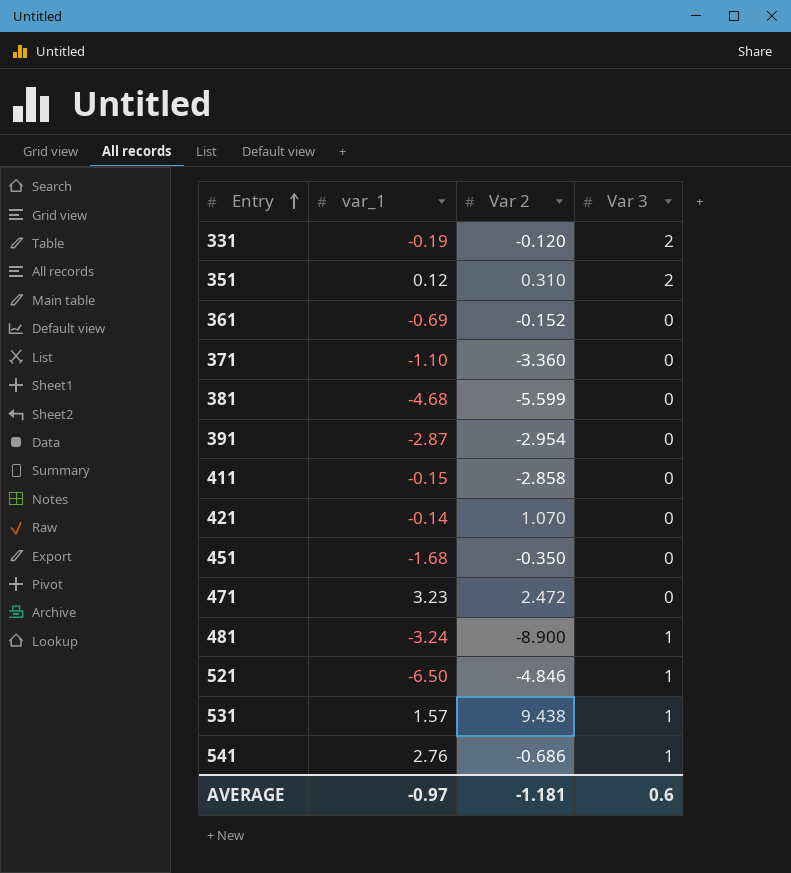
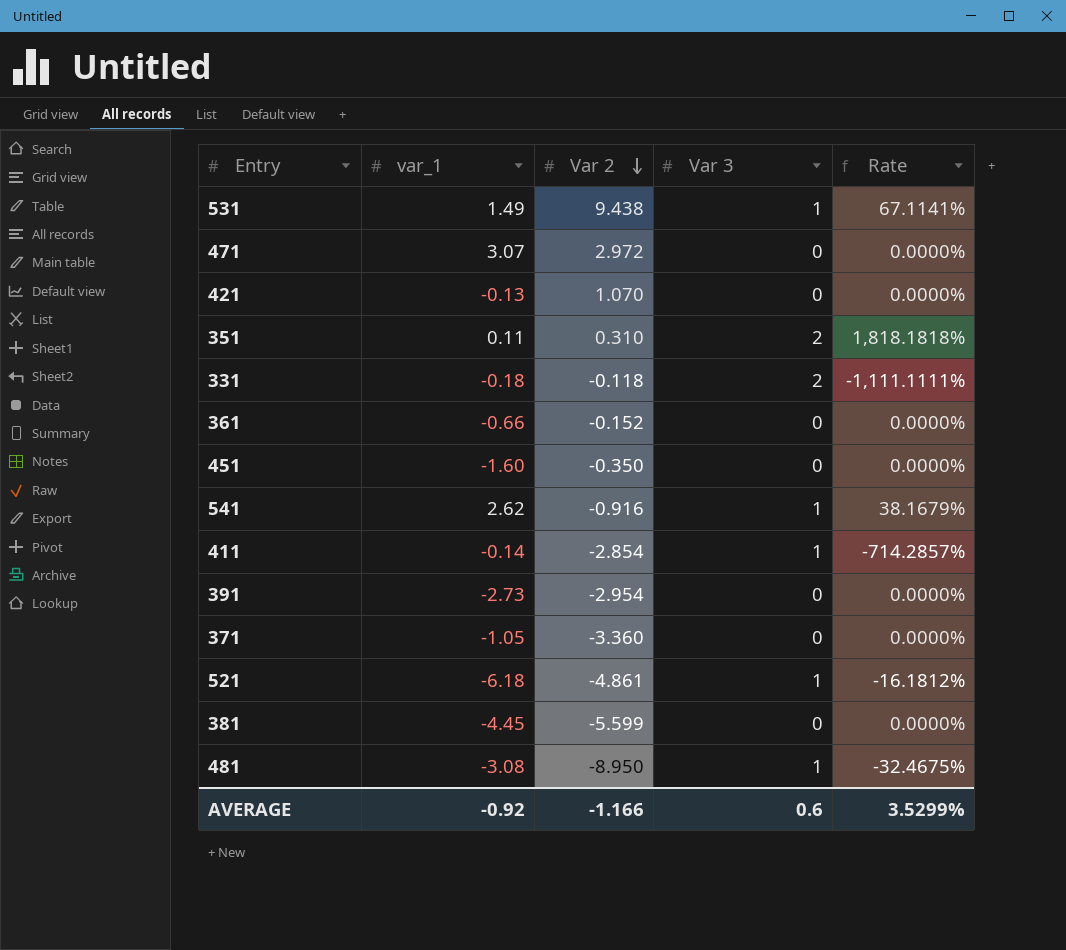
row order: Entry ascending -> Var 2 descending
column Rate | formula: none -> [Var 3] / [var_1]
531 | var_1: 1.57 -> 1.49
471 | var_1: 3.23 -> 3.07
471 | Var 2: 2.472 -> 2.972
421 | var_1: -0.14 -> -0.13
351 | var_1: 0.12 -> 0.11
331 | var_1: -0.19 -> -0.18
331 | Var 2: -0.120 -> -0.118
361 | var_1: -0.69 -> -0.66
451 | var_1: -1.68 -> -1.60
541 | var_1: 2.76 -> 2.62
541 | Var 2: -0.686 -> -0.916
411 | var_1: -0.15 -> -0.14
411 | Var 2: -2.858 -> -2.854
411 | Var 3: 0 -> 1
391 | var_1: -2.87 -> -2.73
371 | var_1: -1.10 -> -1.05
521 | var_1: -6.50 -> -6.18
521 | Var 2: -4.846 -> -4.861
381 | var_1: -4.68 -> -4.45
481 | var_1: -3.24 -> -3.08
481 | Var 2: -8.900 -> -8.950
AVERAGE | var_1: -0.97 -> -0.92
AVERAGE | Var 2: -1.181 -> -1.166

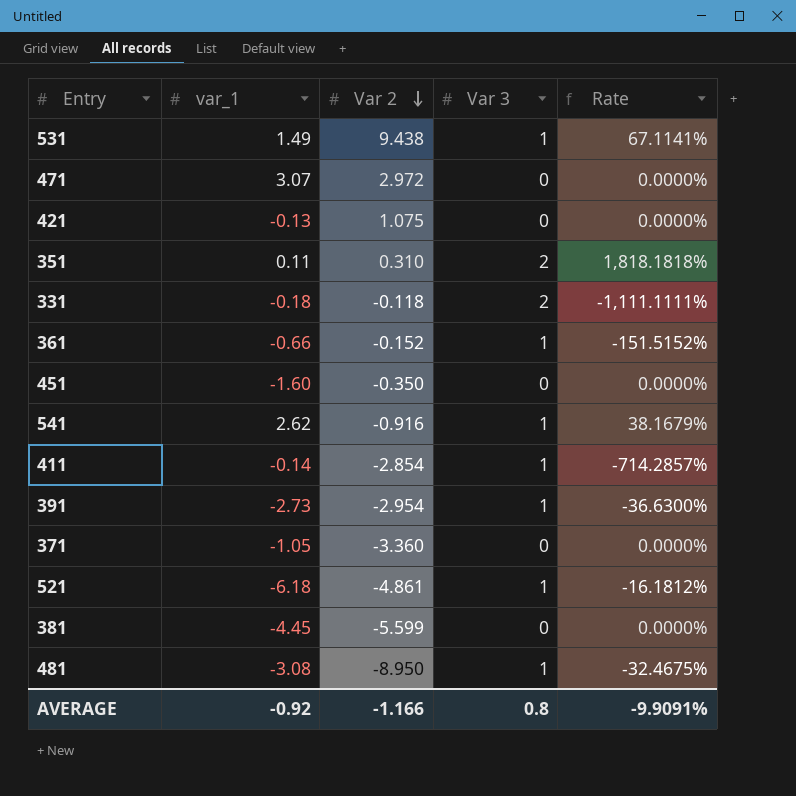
421 | Var 2: 1.070 -> 1.075
361 | Var 3: 0 -> 1
361 | Rate: 0.0000% -> -151.5152%
391 | Var 3: 0 -> 1
391 | Rate: 0.0000% -> -36.6300%
AVERAGE | Var 3: 0.6 -> 0.8
AVERAGE | Rate: 3.5299% -> -9.9091%

